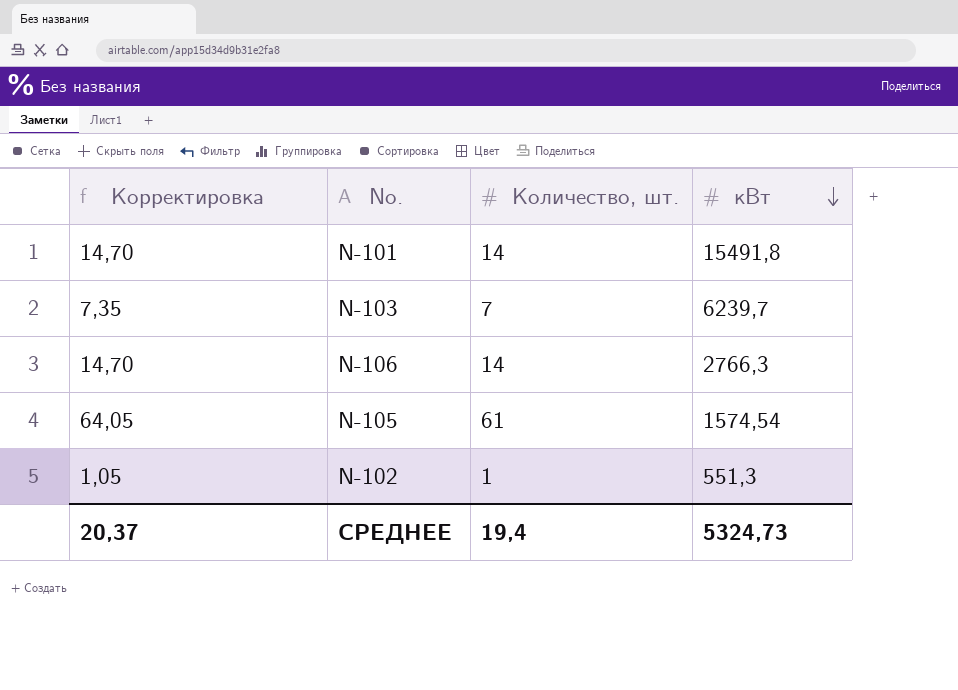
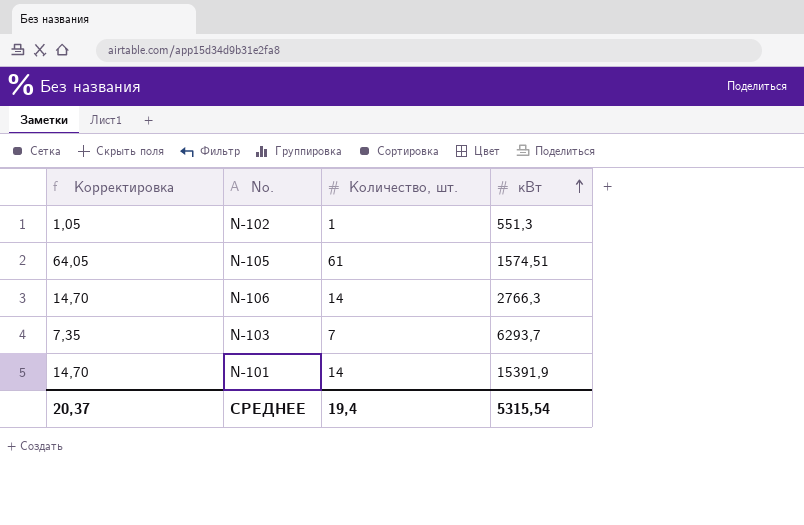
row order: кВт descending -> кВт ascending
N-105 | кВт: 1574,54 -> 1574,51
N-103 | кВт: 6239,7 -> 6293,7
N-101 | кВт: 15491,8 -> 15391,9
СРЕДНЕЕ | кВт: 5324,73 -> 5315,54

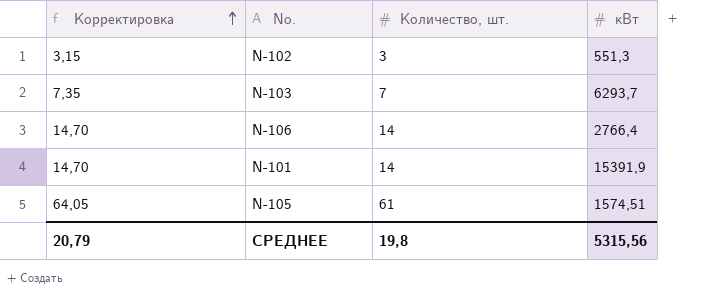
row order: кВт ascending -> Корректировка ascending
N-102 | Корректировка: 1,05 -> 3,15
N-102 | Количество, шт.: 1 -> 3
N-106 | кВт: 2766,3 -> 2766,4
СРЕДНЕЕ | Корректировка: 20,37 -> 20,79
СРЕДНЕЕ | Количество, шт.: 19,4 -> 19,8
СРЕДНЕЕ | кВт: 5315,54 -> 5315,56

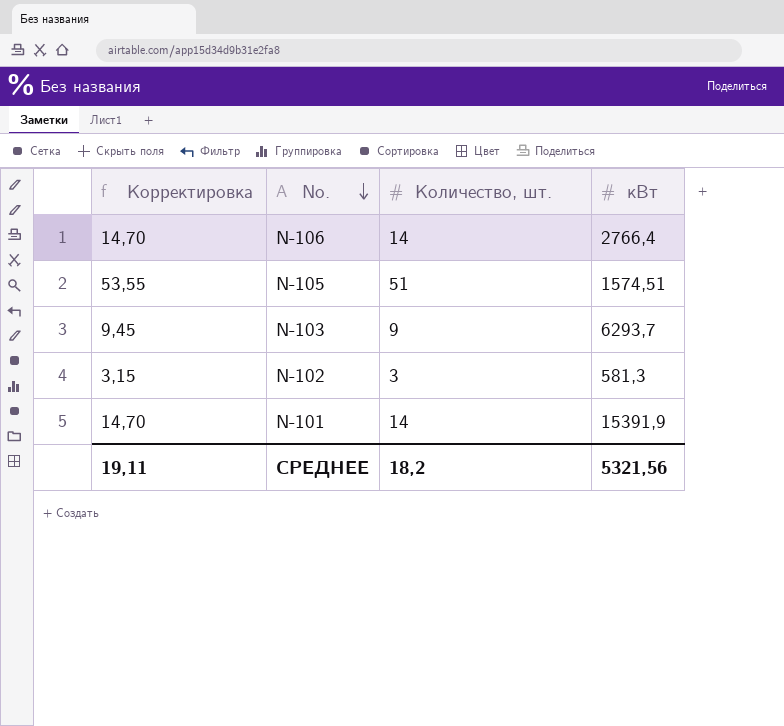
row order: Корректировка ascending -> No. descending
N-105 | Корректировка: 64,05 -> 53,55
N-105 | Количество, шт.: 61 -> 51
N-103 | Корректировка: 7,35 -> 9,45
N-103 | Количество, шт.: 7 -> 9
N-102 | кВт: 551,3 -> 581,3
СРЕДНЕЕ | Корректировка: 20,79 -> 19,11
СРЕДНЕЕ | Количество, шт.: 19,8 -> 18,2
СРЕДНЕЕ | кВт: 5315,56 -> 5321,56

